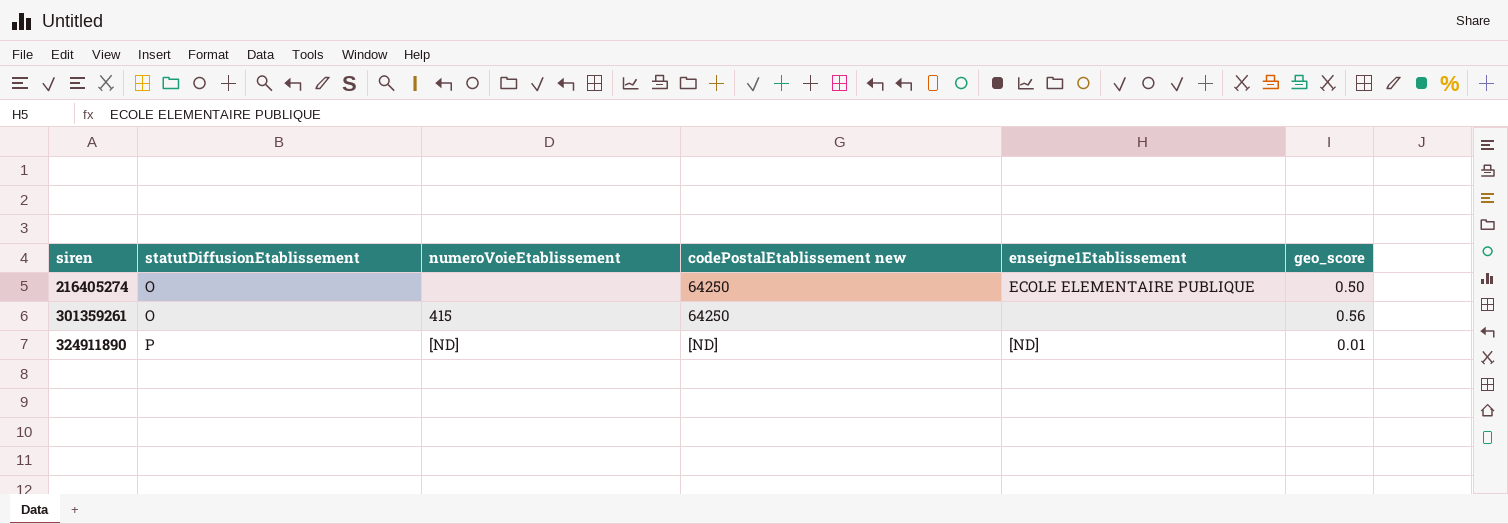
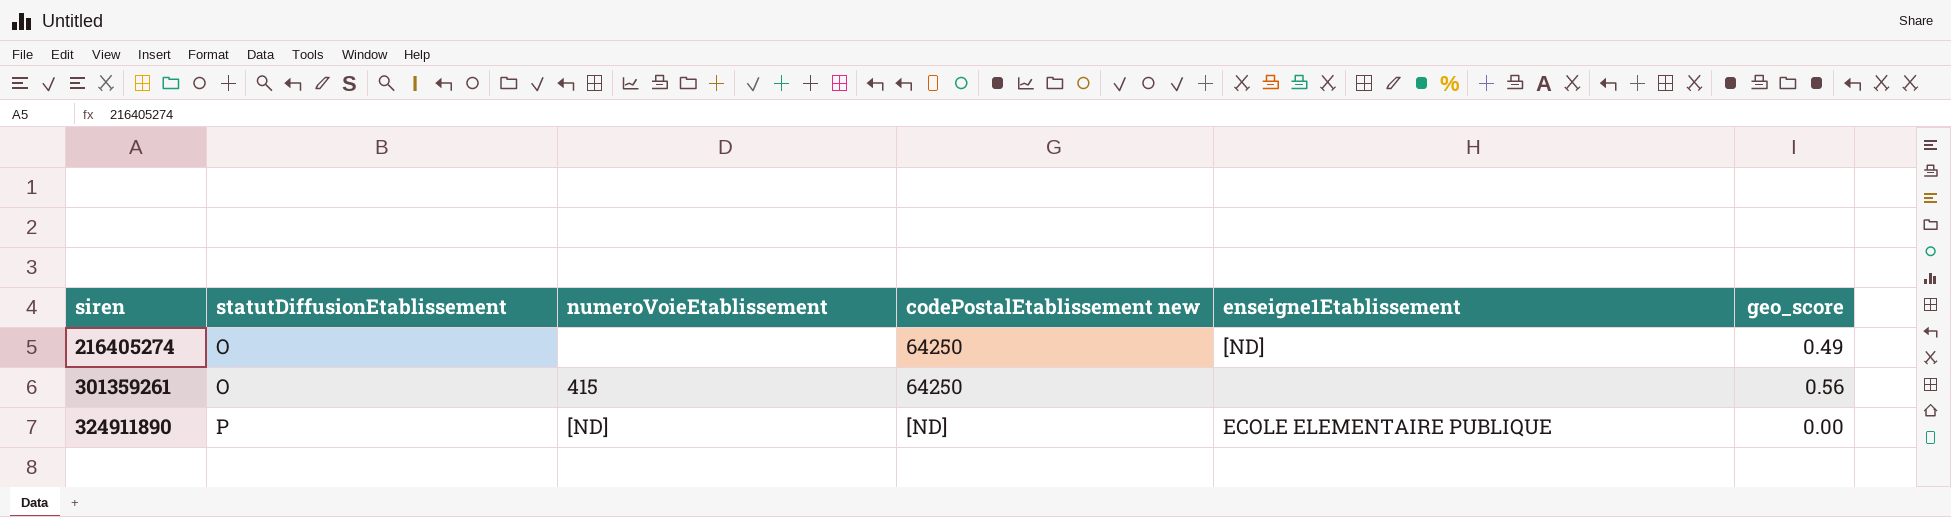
216405274 | enseigne1Etablissement: ECOLE ELEMENTAIRE PUBLIQUE -> [ND]
216405274 | geo_score: 0.50 -> 0.49
324911890 | enseigne1Etablissement: [ND] -> ECOLE ELEMENTAIRE PUBLIQUE
324911890 | geo_score: 0.01 -> 0.00

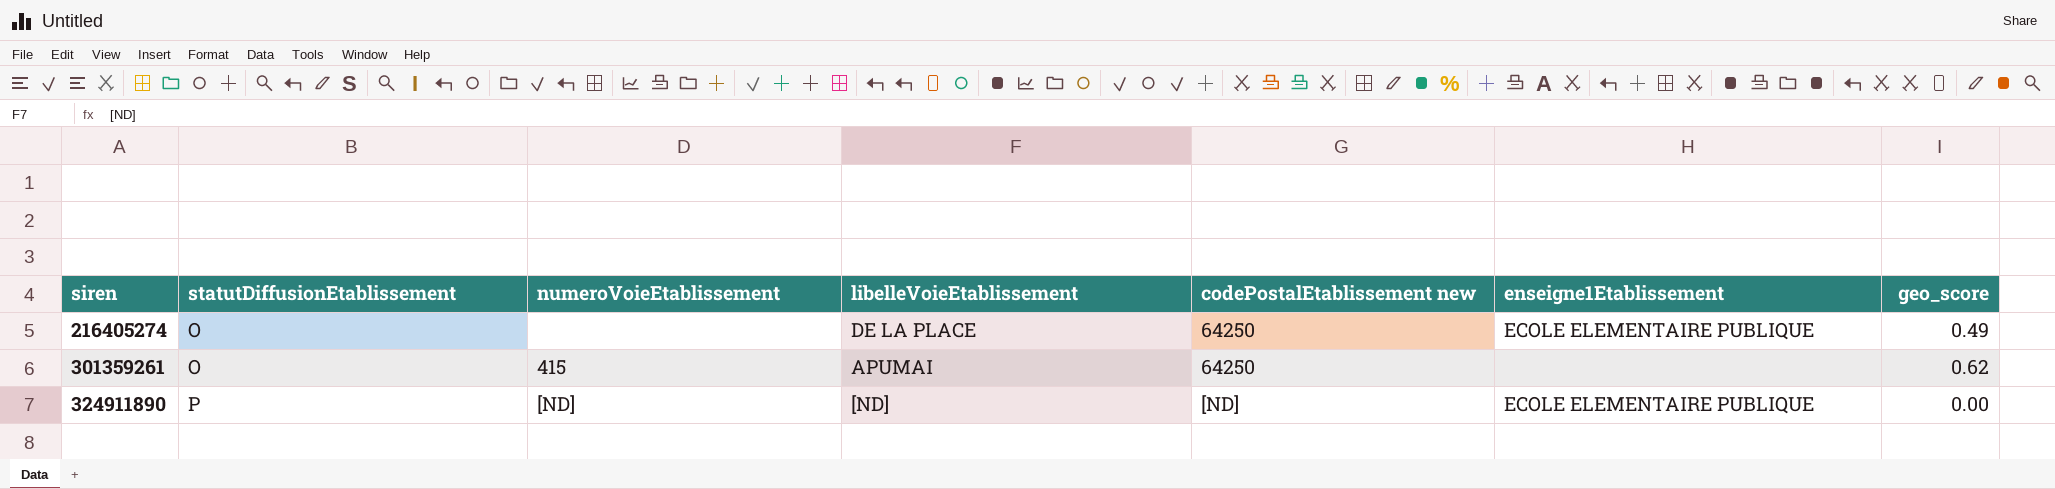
column libelleVoieEtablissement | position: none -> 4
216405274 | enseigne1Etablissement: [ND] -> ECOLE ELEMENTAIRE PUBLIQUE
301359261 | geo_score: 0.56 -> 0.62

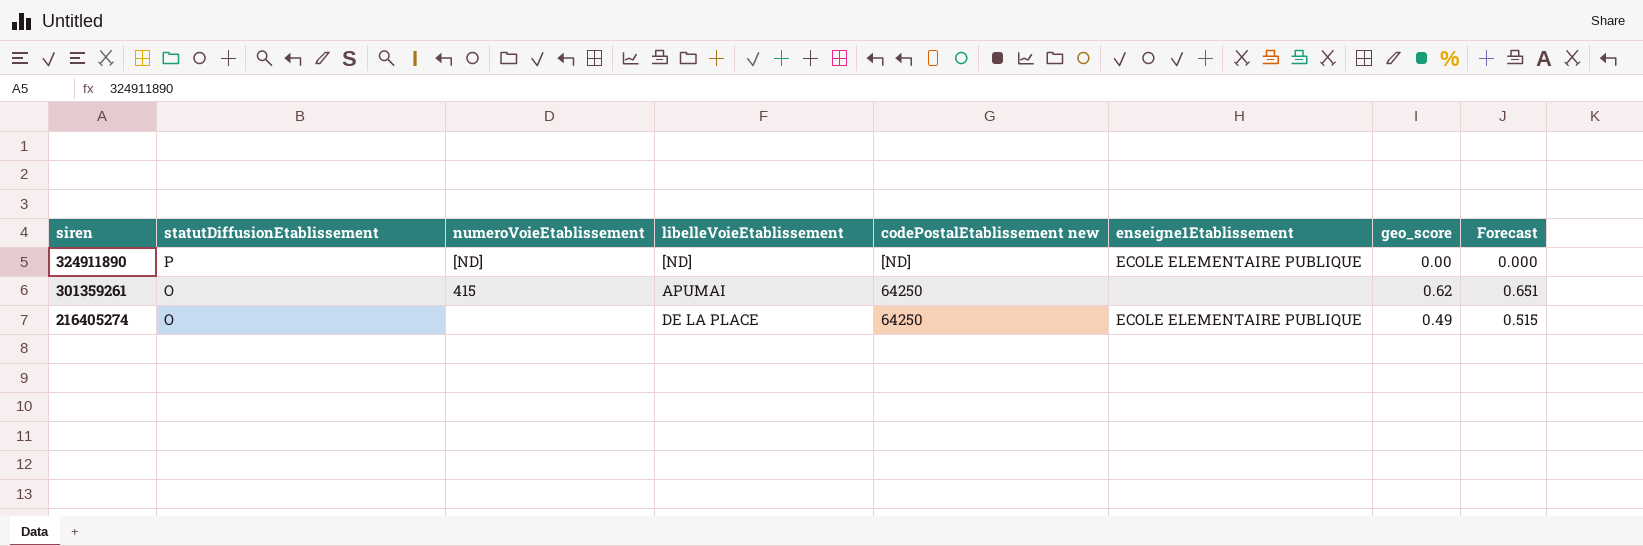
row order: siren ascending -> siren descending
column Forecast | formula: none -> [geo_score] * 1.05

